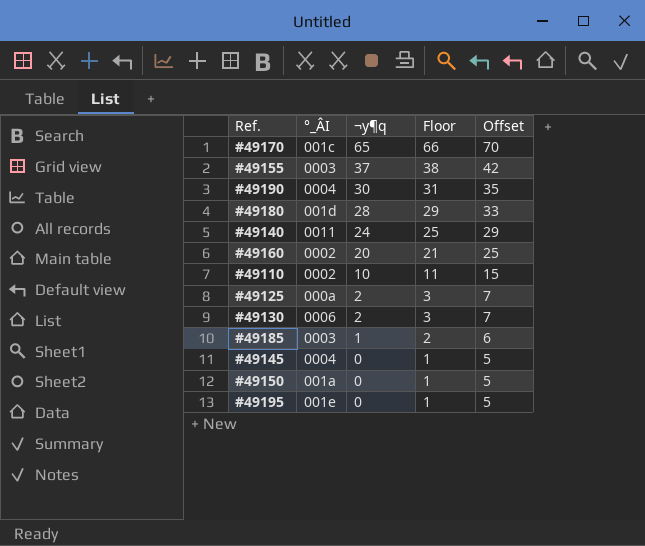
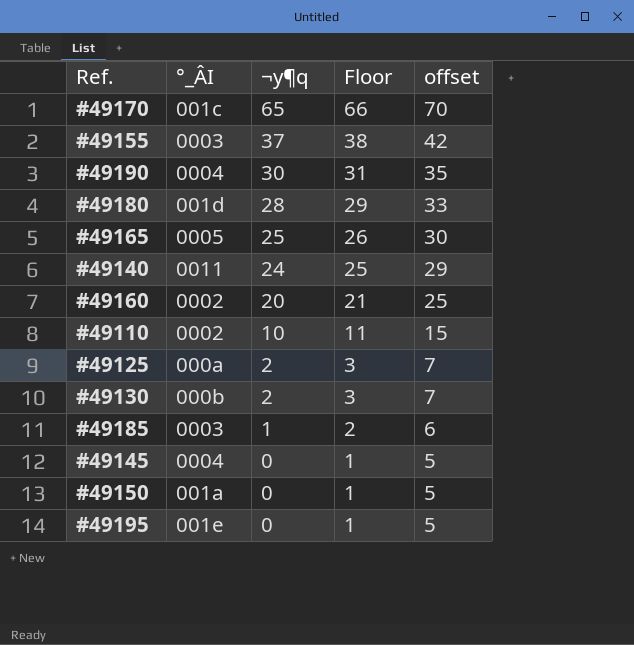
column name: Offset -> offset
row #49165: none -> 0005 | 25 | 26 | 30
#49130 | °_ÂI: 0006 -> 000b

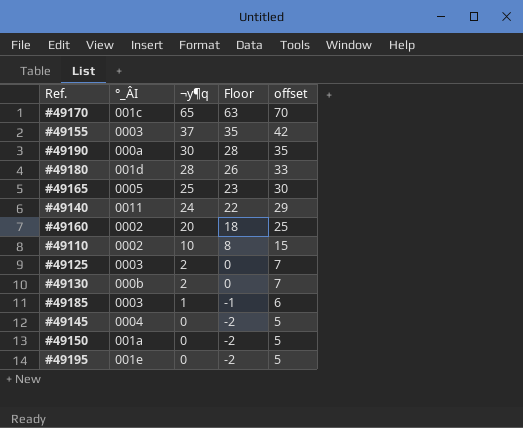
column Floor | formula: [¬y¶q] + 1 -> [¬y¶q] - 2
#49190 | °_ÂI: 0004 -> 000a
#49125 | °_ÂI: 000a -> 0003

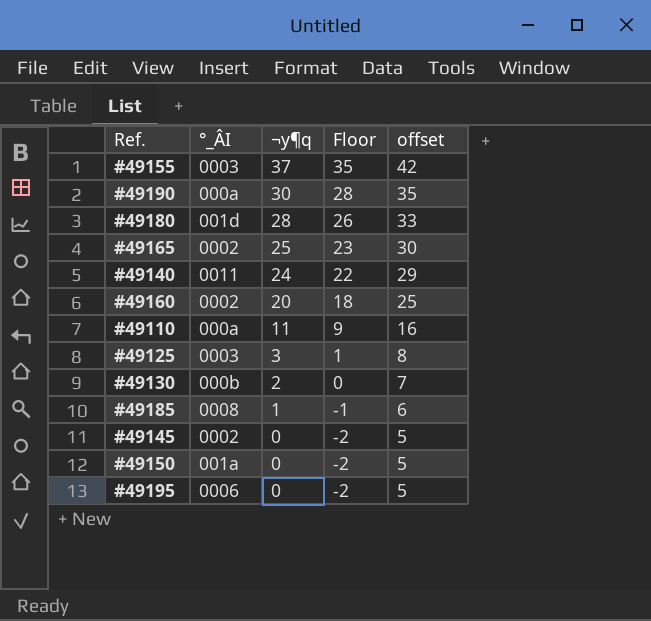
row #49170: 001c | 65 | 63 | 70 -> none
#49165 | °_ÂI: 0005 -> 0002
#49110 | °_ÂI: 0002 -> 000a
#49110 | ¬y¶q: 10 -> 11
#49110 | Floor: 8 -> 9
#49110 | offset: 15 -> 16
#49125 | ¬y¶q: 2 -> 3
#49125 | Floor: 0 -> 1
#49125 | offset: 7 -> 8
#49185 | °_ÂI: 0003 -> 0008
#49145 | °_ÂI: 0004 -> 0002
#49195 | °_ÂI: 001e -> 0006

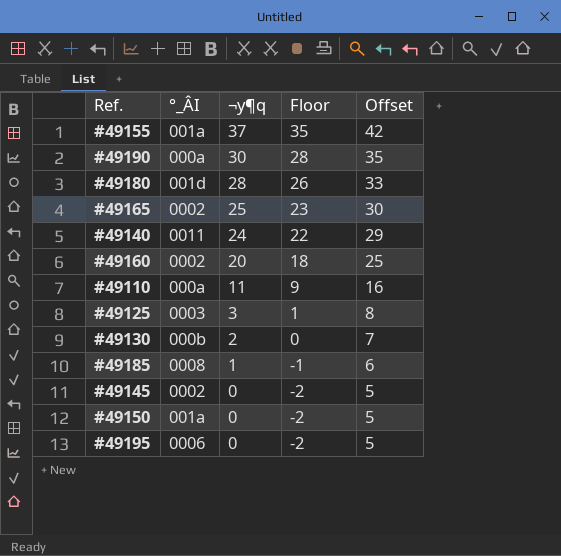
column name: offset -> Offset
#49155 | °_ÂI: 0003 -> 001a

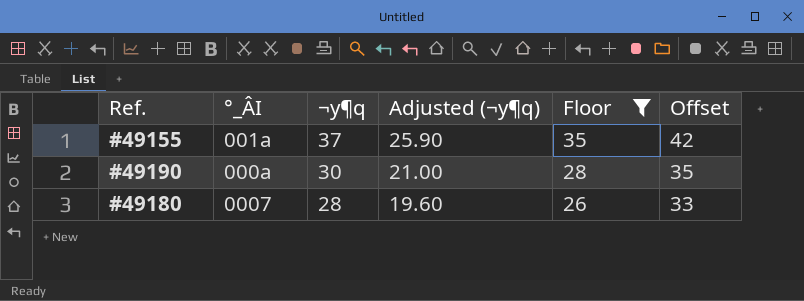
filter: none -> Floor >= 26
column Adjusted (¬y¶q) | formula: none -> [¬y¶q] * 0.7
#49180 | °_ÂI: 001d -> 0007

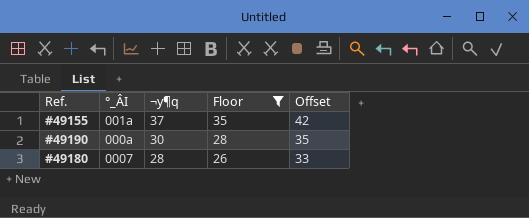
column Adjusted (¬y¶q) | formula: [¬y¶q] * 0.7 -> none

